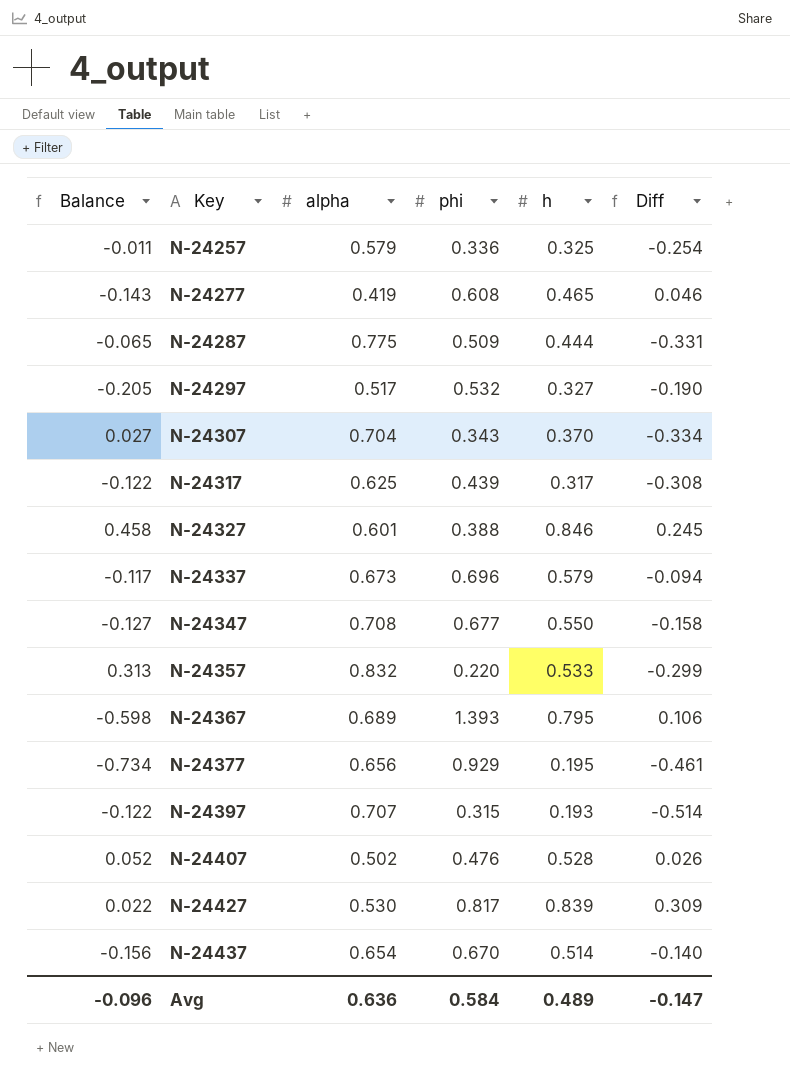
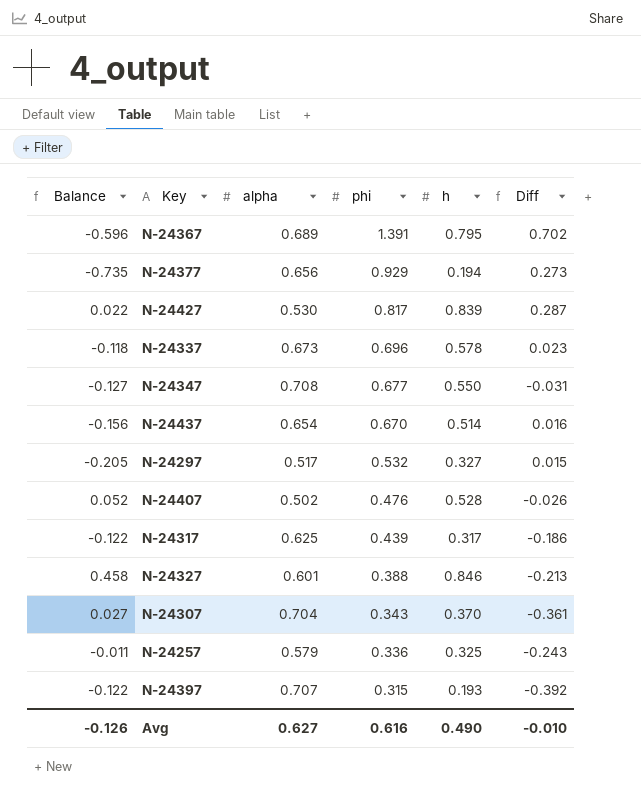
row order: Key ascending -> phi descending
column Diff | formula: [h] - [alpha] -> [phi] - [alpha]
row N-24277: -0.143 | 0.419 | 0.608 | 0.465 | 0.046 -> none
row N-24287: -0.065 | 0.775 | 0.509 | 0.444 | -0.331 -> none
row N-24357: 0.313 | 0.832 | 0.220 | 0.533 | -0.299 -> none
N-24367 | Balance: -0.598 -> -0.596
N-24367 | phi: 1.393 -> 1.391
N-24377 | Balance: -0.734 -> -0.735
N-24377 | h: 0.195 -> 0.194
N-24337 | Balance: -0.117 -> -0.118
N-24337 | h: 0.579 -> 0.578
Avg | Balance: -0.096 -> -0.126
Avg | alpha: 0.636 -> 0.627
Avg | phi: 0.584 -> 0.616
Avg | h: 0.489 -> 0.490
Avg | Diff: -0.147 -> -0.010

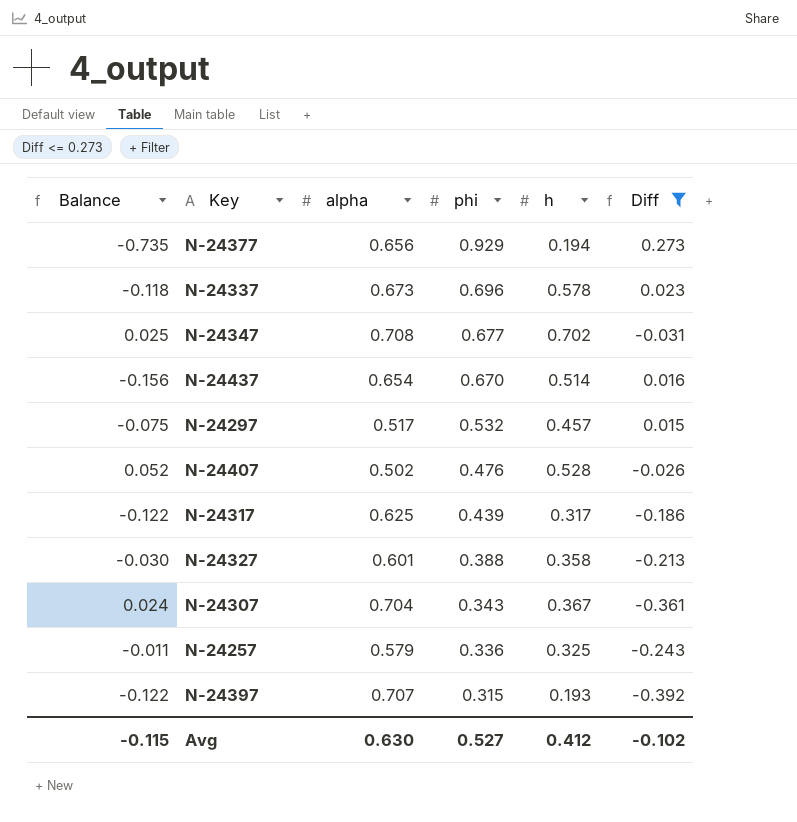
filter: none -> Diff <= 0.273
N-24347 | Balance: -0.127 -> 0.025
N-24347 | h: 0.550 -> 0.702
N-24297 | Balance: -0.205 -> -0.075
N-24297 | h: 0.327 -> 0.457
N-24327 | Balance: 0.458 -> -0.030
N-24327 | h: 0.846 -> 0.358
N-24307 | Balance: 0.027 -> 0.024
N-24307 | h: 0.370 -> 0.367
Avg | Balance: -0.126 -> -0.115
Avg | alpha: 0.627 -> 0.630
Avg | phi: 0.616 -> 0.527
Avg | h: 0.490 -> 0.412
Avg | Diff: -0.010 -> -0.102

